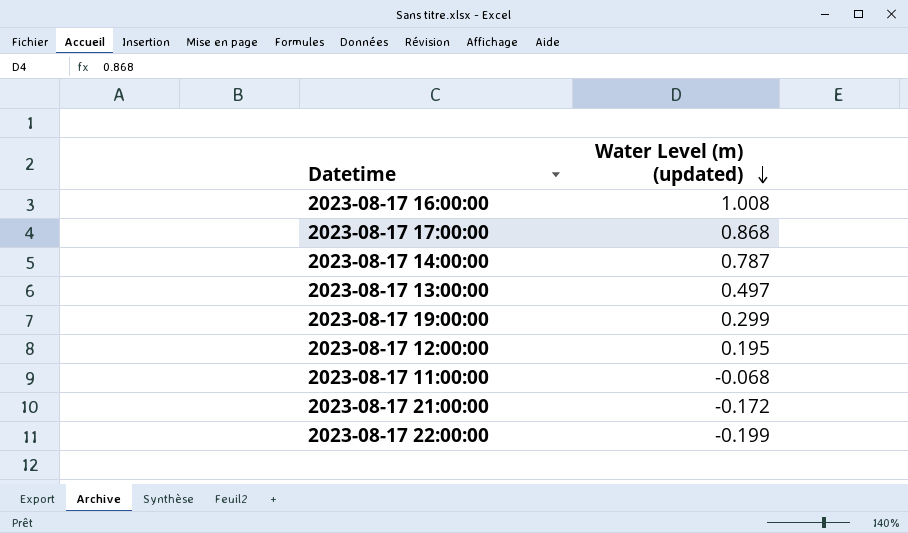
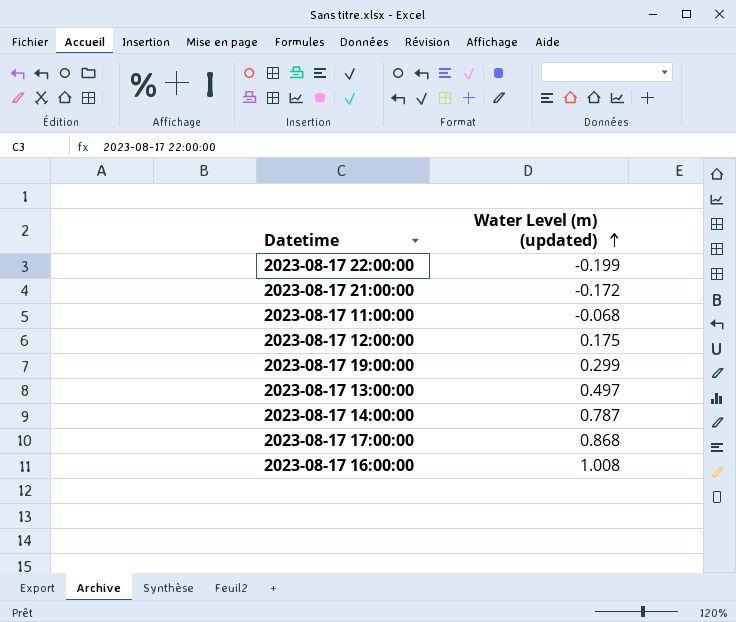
row order: Water Level (m) (updated) descending -> Water Level (m) (updated) ascending
2023-08-17 12:00:00 | Water Level (m) (updated): 0.195 -> 0.175

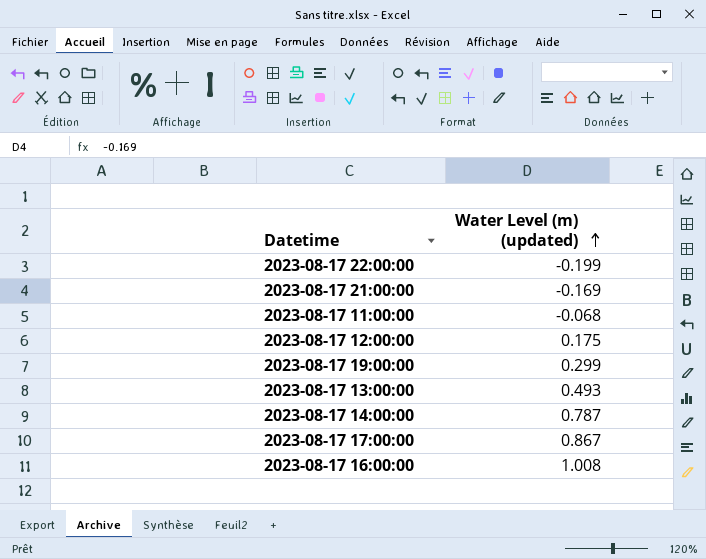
2023-08-17 21:00:00 | Water Level (m) (updated): -0.172 -> -0.169
2023-08-17 13:00:00 | Water Level (m) (updated): 0.497 -> 0.493
2023-08-17 17:00:00 | Water Level (m) (updated): 0.868 -> 0.867

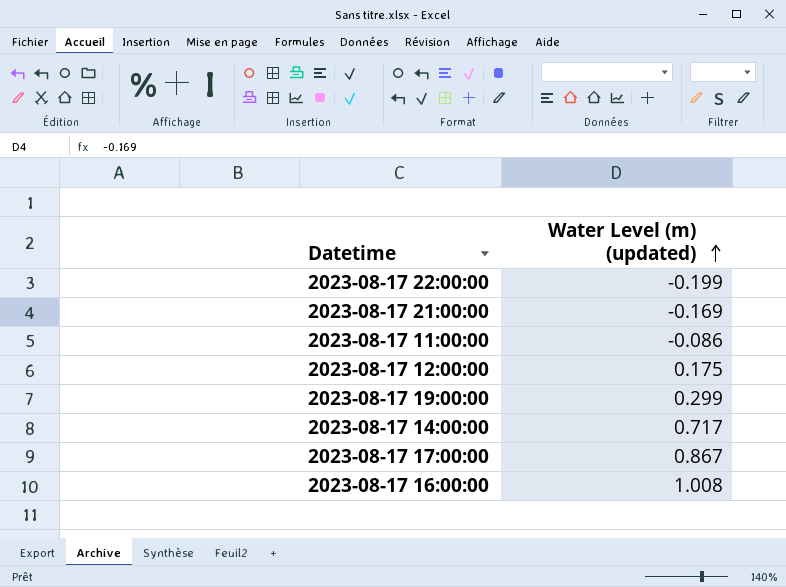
row 2023-08-17 13:00:00: 0.493 -> none
2023-08-17 11:00:00 | Water Level (m) (updated): -0.068 -> -0.086
2023-08-17 14:00:00 | Water Level (m) (updated): 0.787 -> 0.717

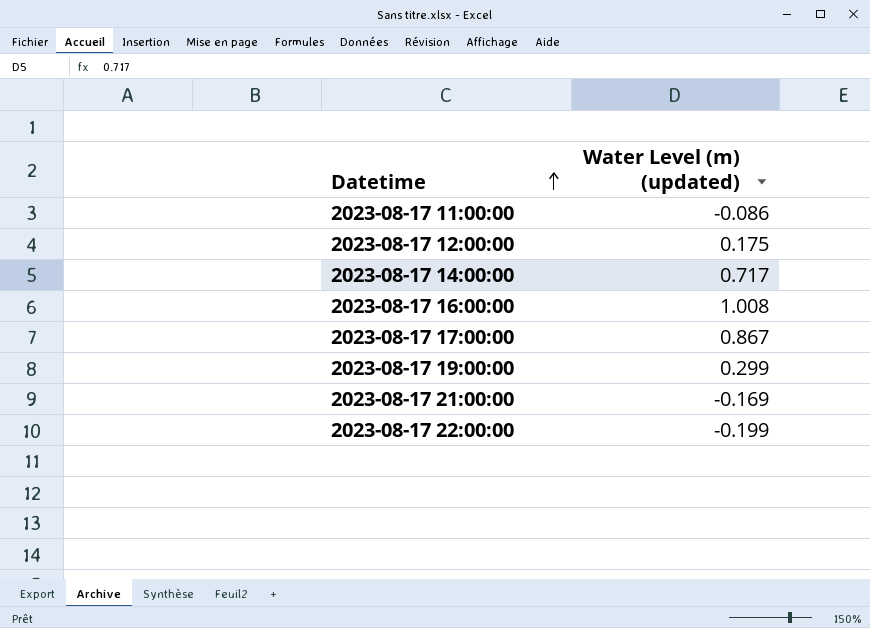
row order: Water Level (m) (updated) ascending -> Datetime ascending

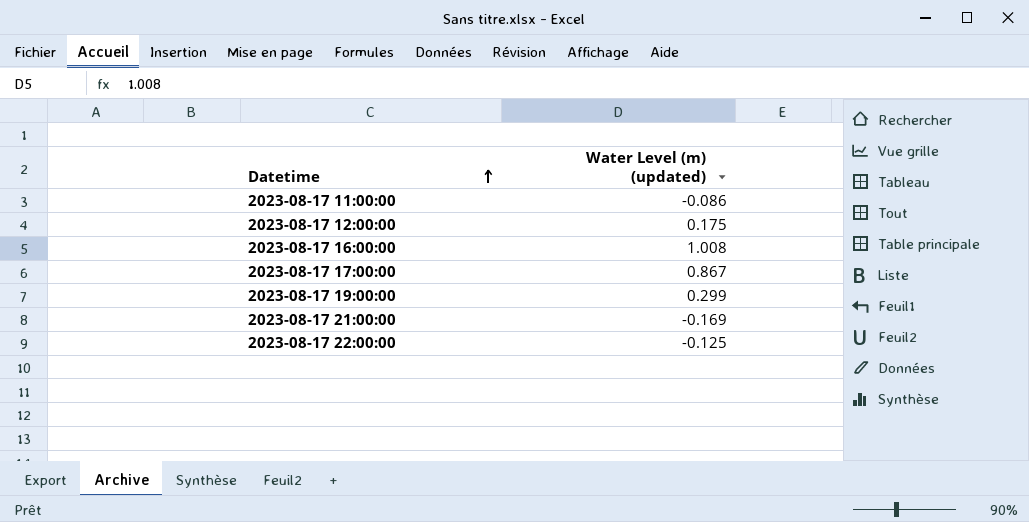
row 2023-08-17 14:00:00: 0.717 -> none
2023-08-17 22:00:00 | Water Level (m) (updated): -0.199 -> -0.125

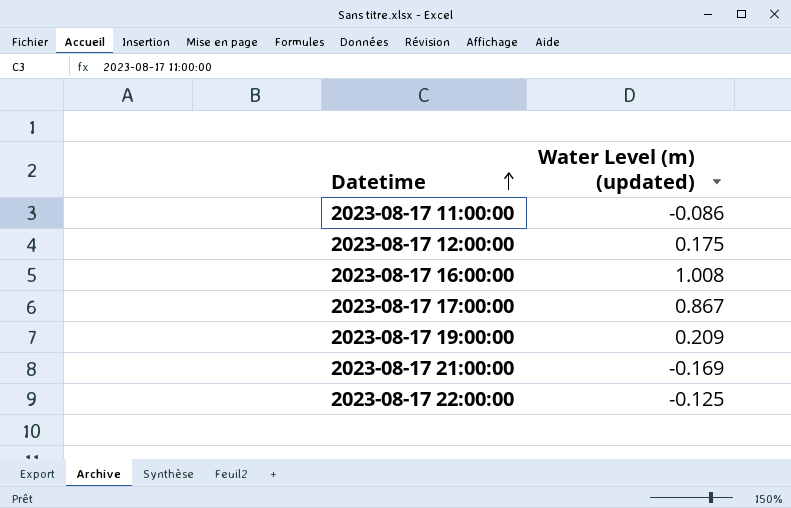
2023-08-17 19:00:00 | Water Level (m) (updated): 0.299 -> 0.209

